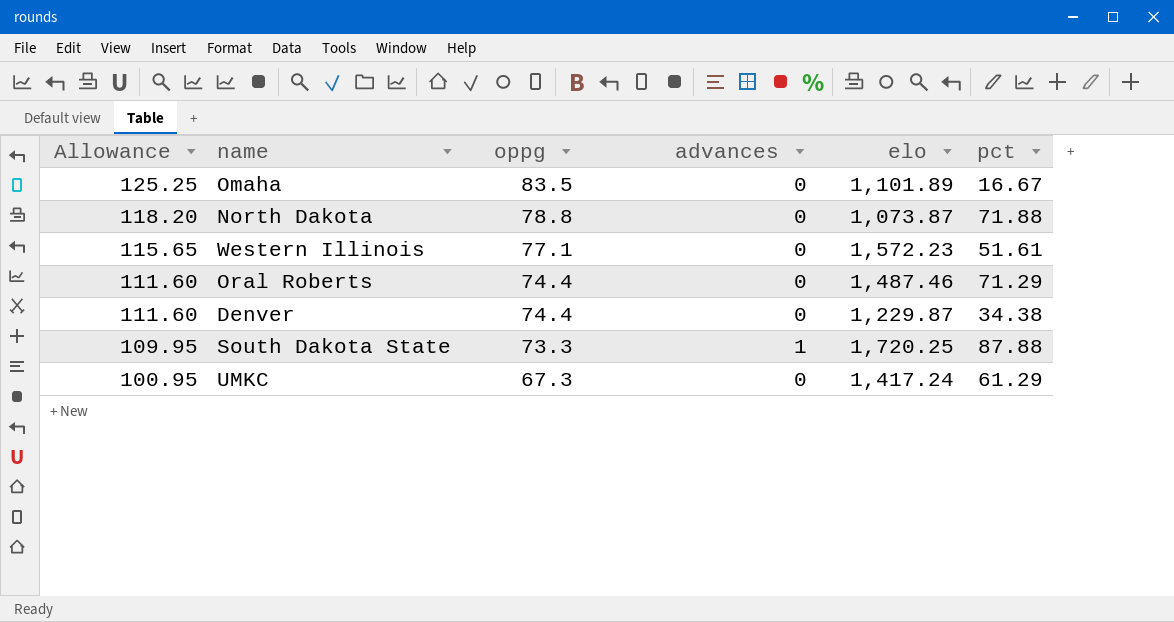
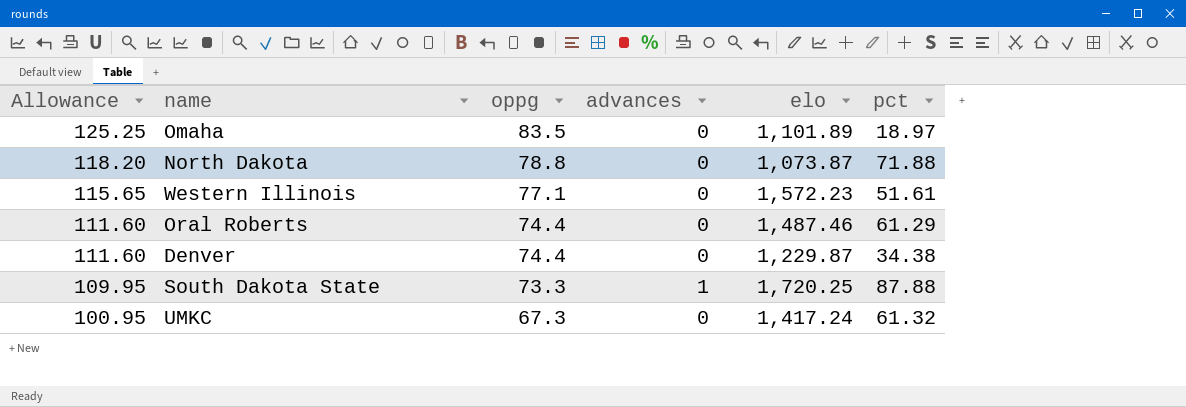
Omaha | pct: 16.67 -> 18.97
Oral Roberts | pct: 71.29 -> 61.29
UMKC | pct: 61.29 -> 61.32

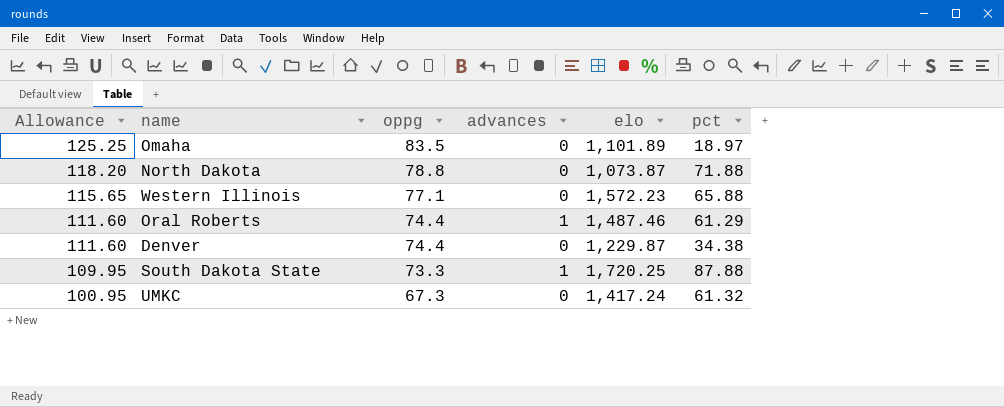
Western Illinois | pct: 51.61 -> 65.88
Oral Roberts | advances: 0 -> 1

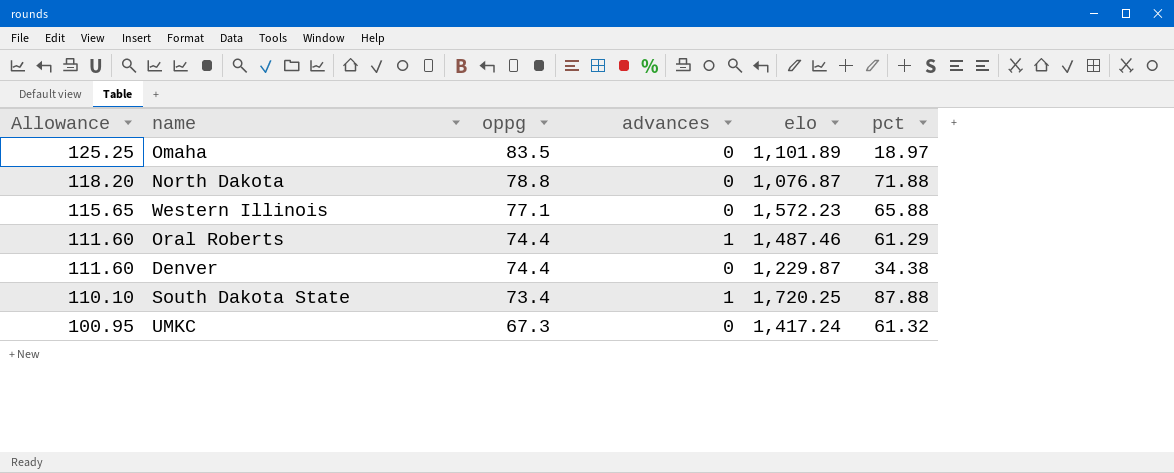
North Dakota | elo: 1,073.87 -> 1,076.87
South Dakota State | Allowance: 109.95 -> 110.10
South Dakota State | oppg: 73.3 -> 73.4

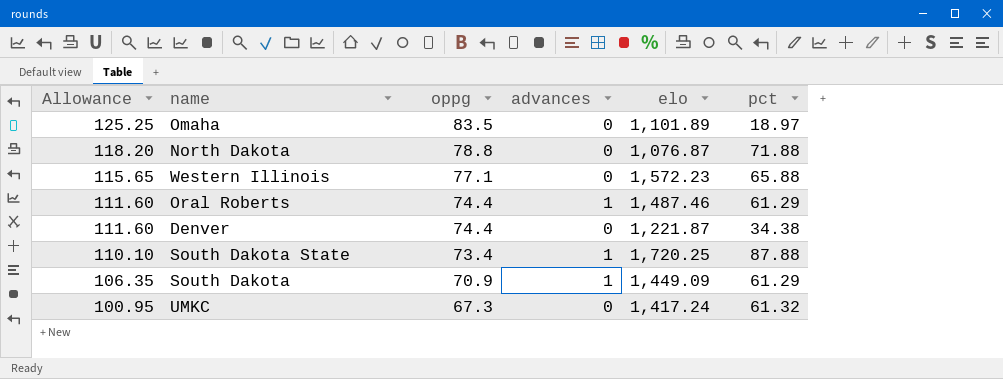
Denver | elo: 1,229.87 -> 1,221.87
row South Dakota: none -> 106.35 | 70.9 | 1 | 1,449.09 | 61.29

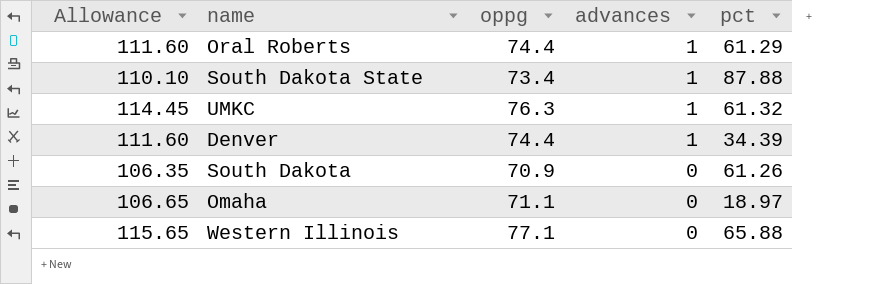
row order: Allowance descending -> advances descending
column elo | position: 5 -> none
row North Dakota: 118.20 | 78.8 | 0 | 1,076.87 | 71.88 -> none
UMKC | Allowance: 100.95 -> 114.45
UMKC | oppg: 67.3 -> 76.3
UMKC | advances: 0 -> 1
Denver | advances: 0 -> 1
Denver | pct: 34.38 -> 34.39
South Dakota | advances: 1 -> 0
South Dakota | pct: 61.29 -> 61.26
Omaha | Allowance: 125.25 -> 106.65
Omaha | oppg: 83.5 -> 71.1

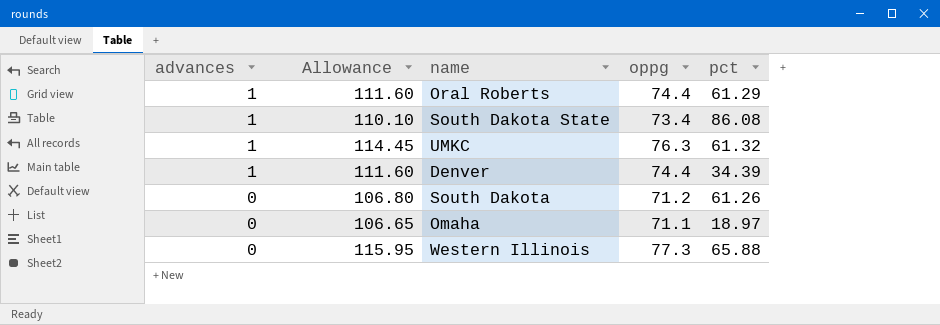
column advances | position: 4 -> 1
South Dakota State | pct: 87.88 -> 86.08
South Dakota | Allowance: 106.35 -> 106.80
South Dakota | oppg: 70.9 -> 71.2
Western Illinois | Allowance: 115.65 -> 115.95
Western Illinois | oppg: 77.1 -> 77.3

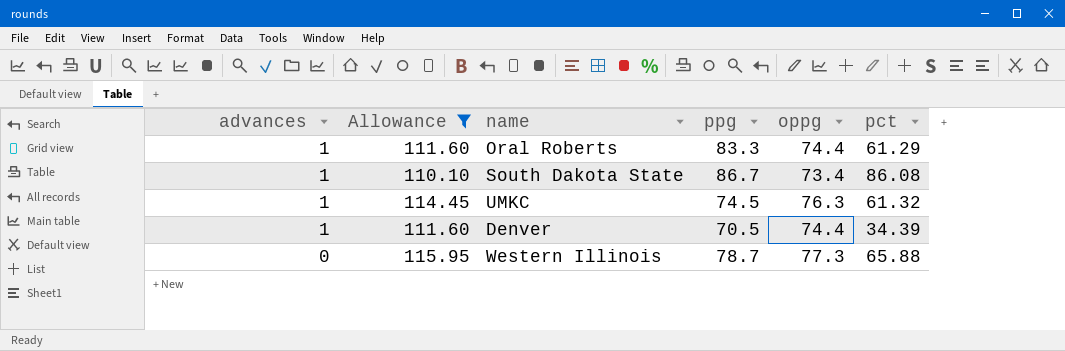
filter: none -> Allowance >= 110.10
column ppg | position: none -> 4

